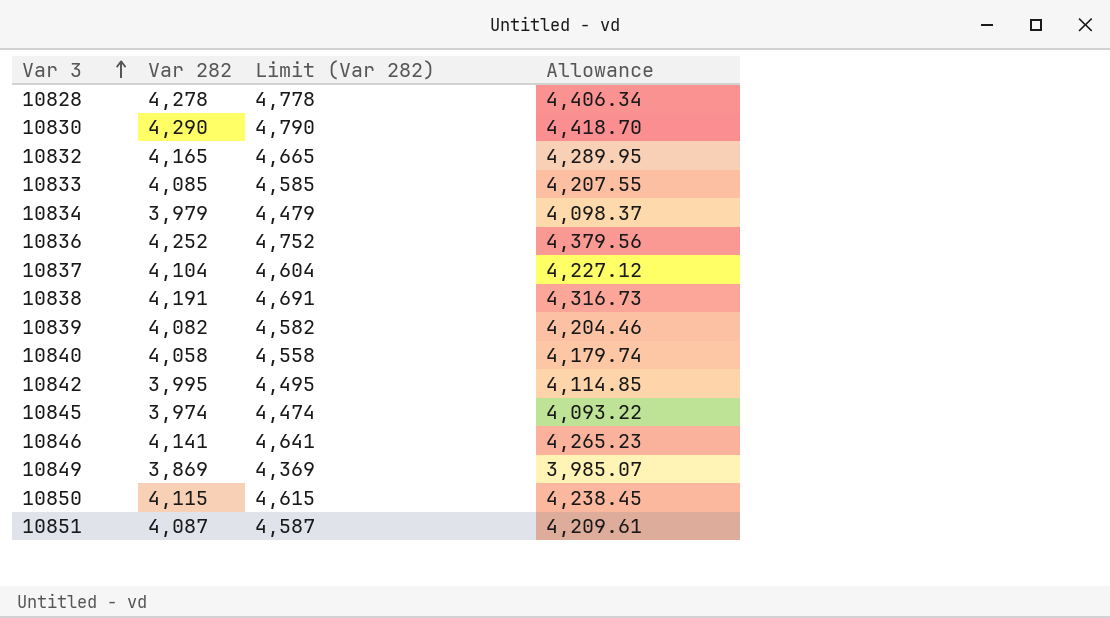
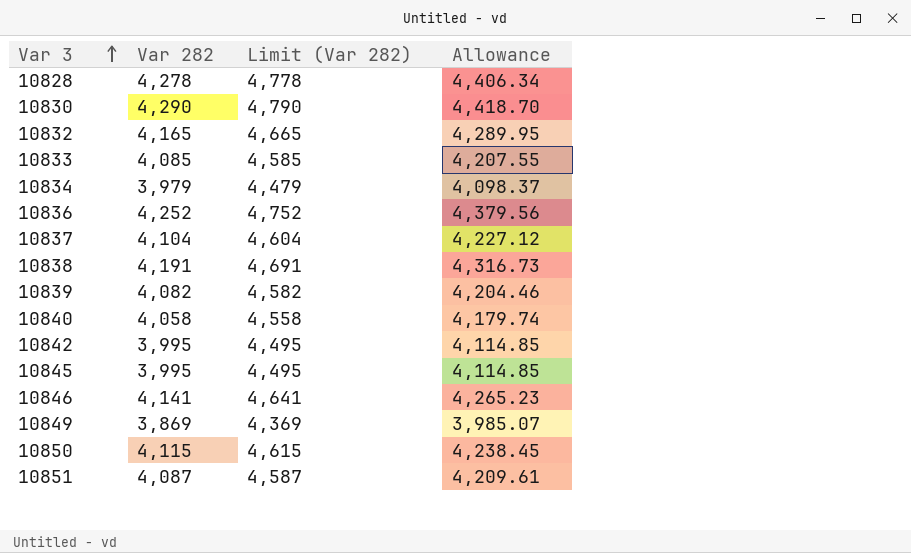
10845 | Var 282: 3,974 -> 3,995
10845 | Limit (Var 282): 4,474 -> 4,495
10845 | Allowance: 4,093.22 -> 4,114.85

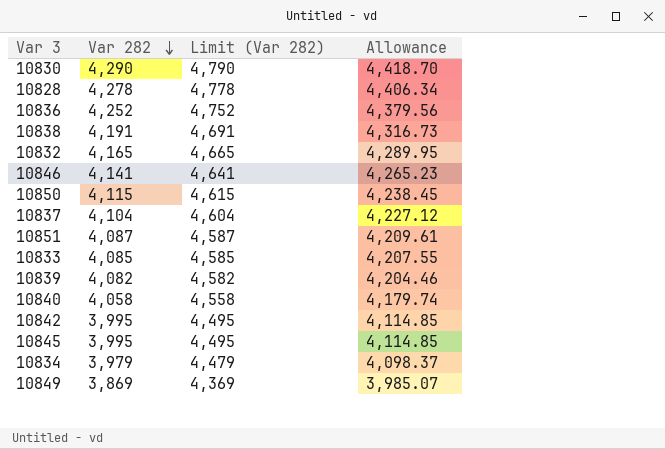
row order: Var 3 ascending -> Var 282 descending

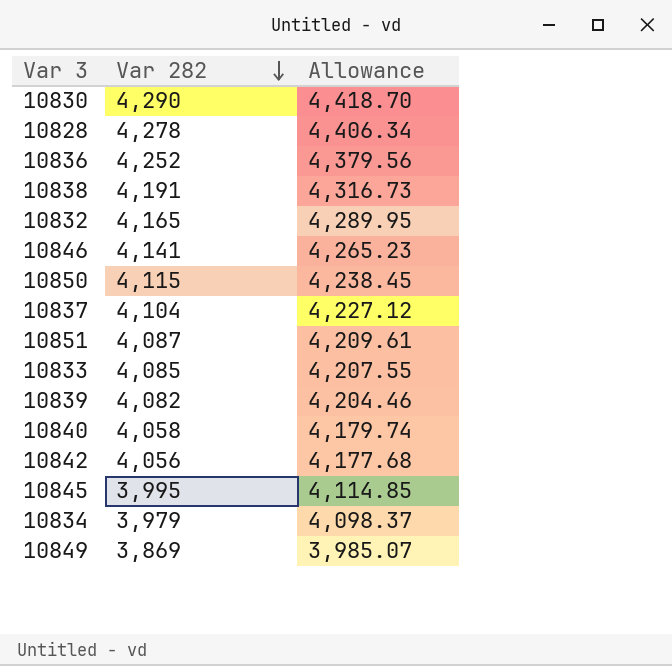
column Limit (Var 282) | formula: [Var 282] + 500 -> none
10842 | Var 282: 3,995 -> 4,056
10842 | Allowance: 4,114.85 -> 4,177.68

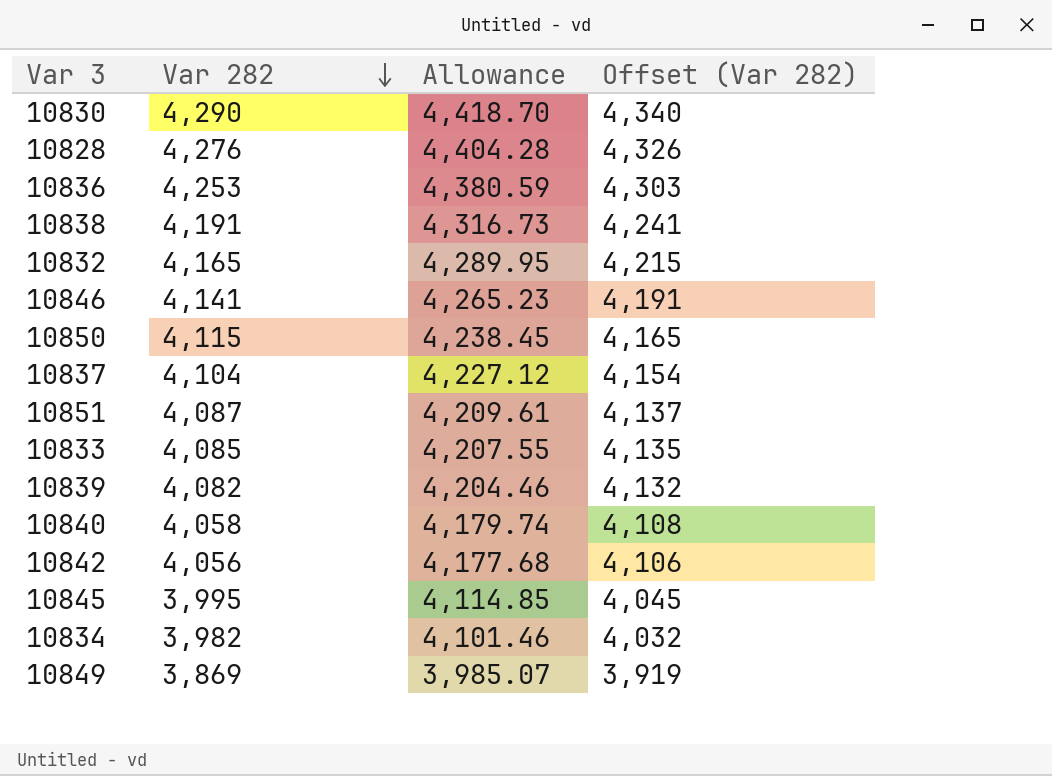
column Offset (Var 282) | formula: none -> [Var 282] + 50
10828 | Var 282: 4,278 -> 4,276
10828 | Allowance: 4,406.34 -> 4,404.28
10836 | Var 282: 4,252 -> 4,253
10836 | Allowance: 4,379.56 -> 4,380.59
10834 | Var 282: 3,979 -> 3,982
10834 | Allowance: 4,098.37 -> 4,101.46

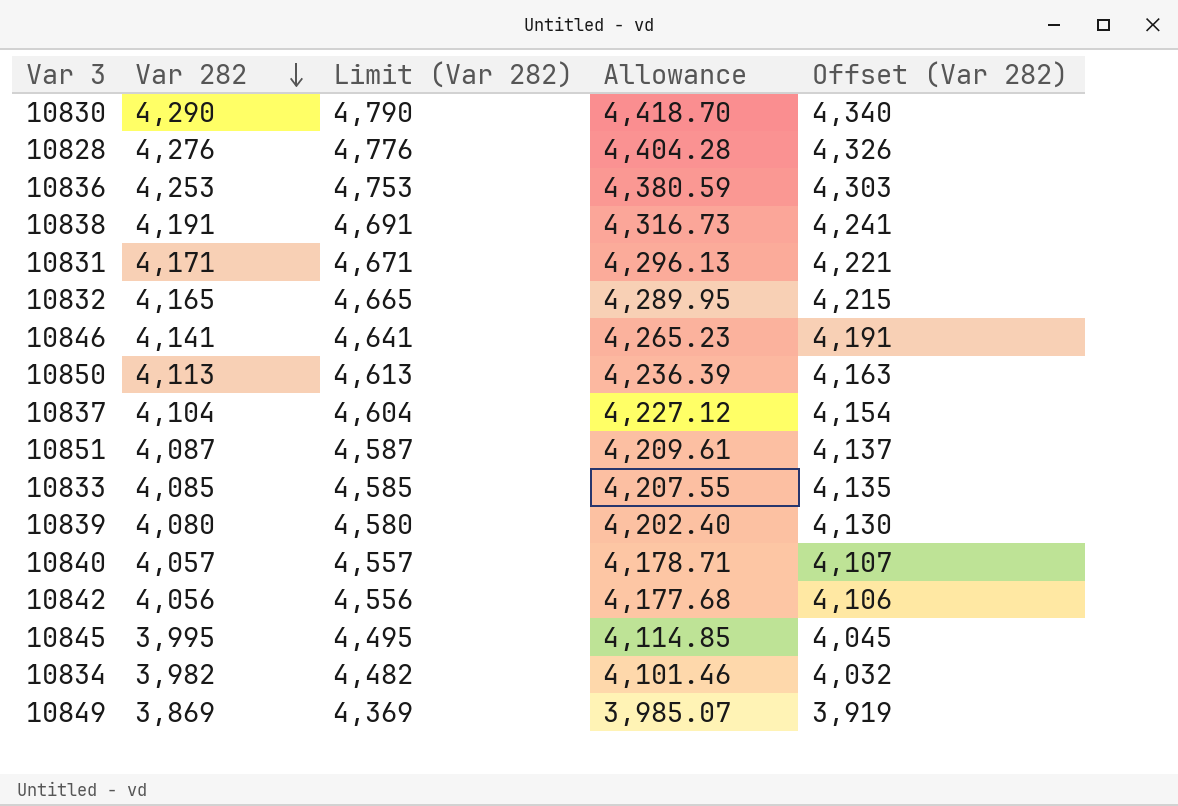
column Limit (Var 282) | formula: none -> [Var 282] + 500
row 10831: none -> 4,171 | 4,671 | 4,296.13 | 4,221
10850 | Var 282: 4,115 -> 4,113
10850 | Allowance: 4,238.45 -> 4,236.39
10850 | Offset (Var 282): 4,165 -> 4,163
10839 | Var 282: 4,082 -> 4,080
10839 | Allowance: 4,204.46 -> 4,202.40
10839 | Offset (Var 282): 4,132 -> 4,130
10840 | Var 282: 4,058 -> 4,057
10840 | Allowance: 4,179.74 -> 4,178.71
10840 | Offset (Var 282): 4,108 -> 4,107

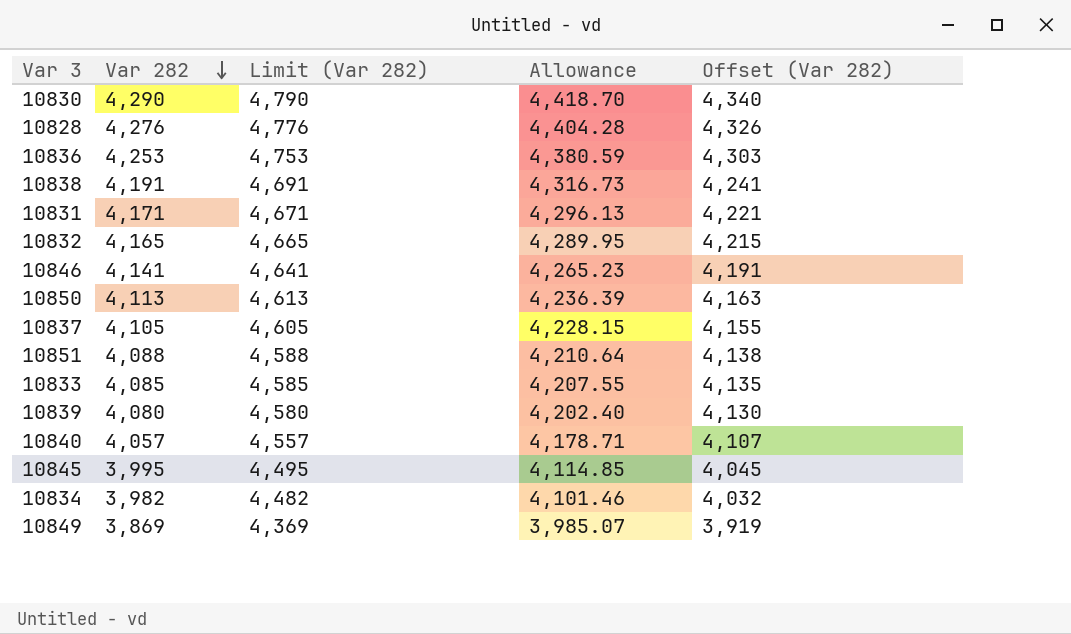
row 10842: 4,056 | 4,556 | 4,177.68 | 4,106 -> none
10837 | Var 282: 4,104 -> 4,105
10837 | Limit (Var 282): 4,604 -> 4,605
10837 | Allowance: 4,227.12 -> 4,228.15
10837 | Offset (Var 282): 4,154 -> 4,155
10851 | Var 282: 4,087 -> 4,088
10851 | Limit (Var 282): 4,587 -> 4,588
10851 | Allowance: 4,209.61 -> 4,210.64
10851 | Offset (Var 282): 4,137 -> 4,138

